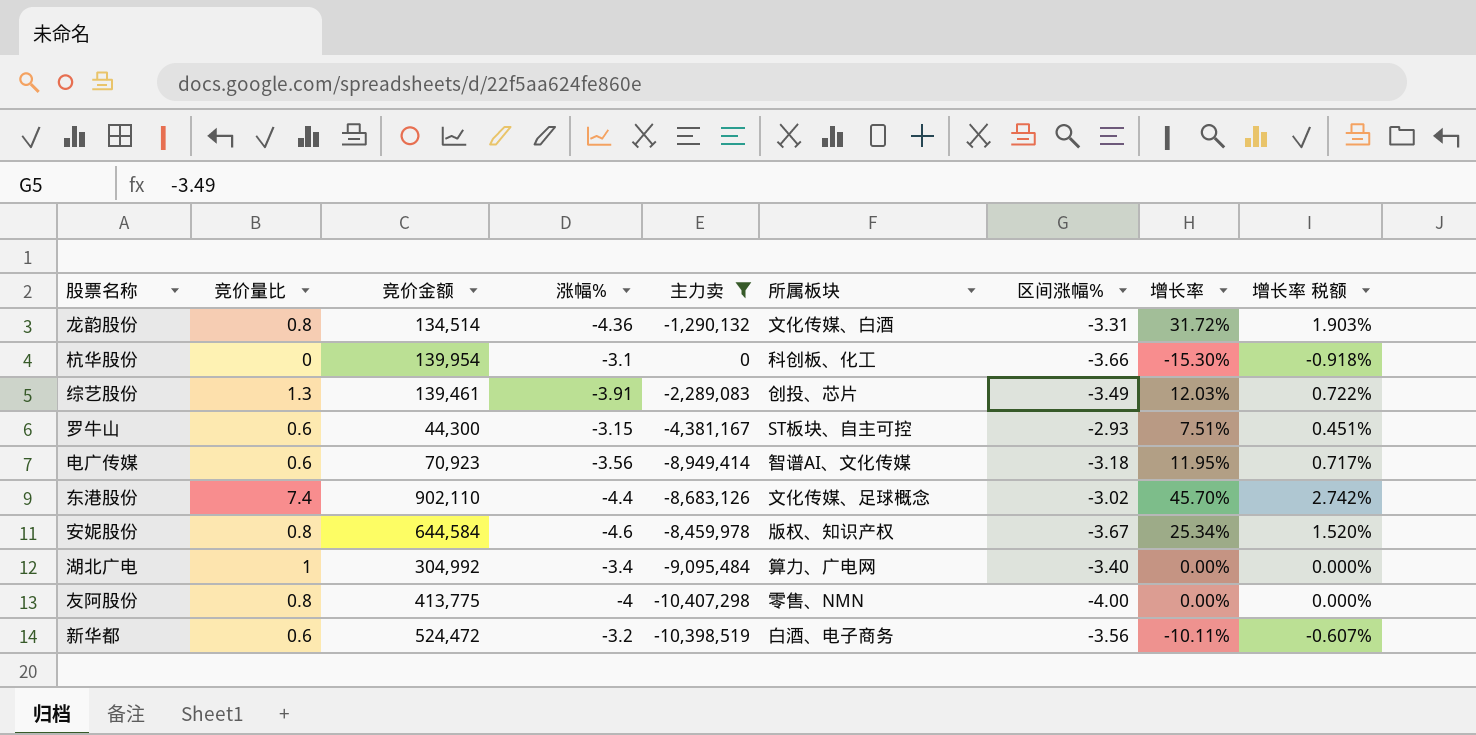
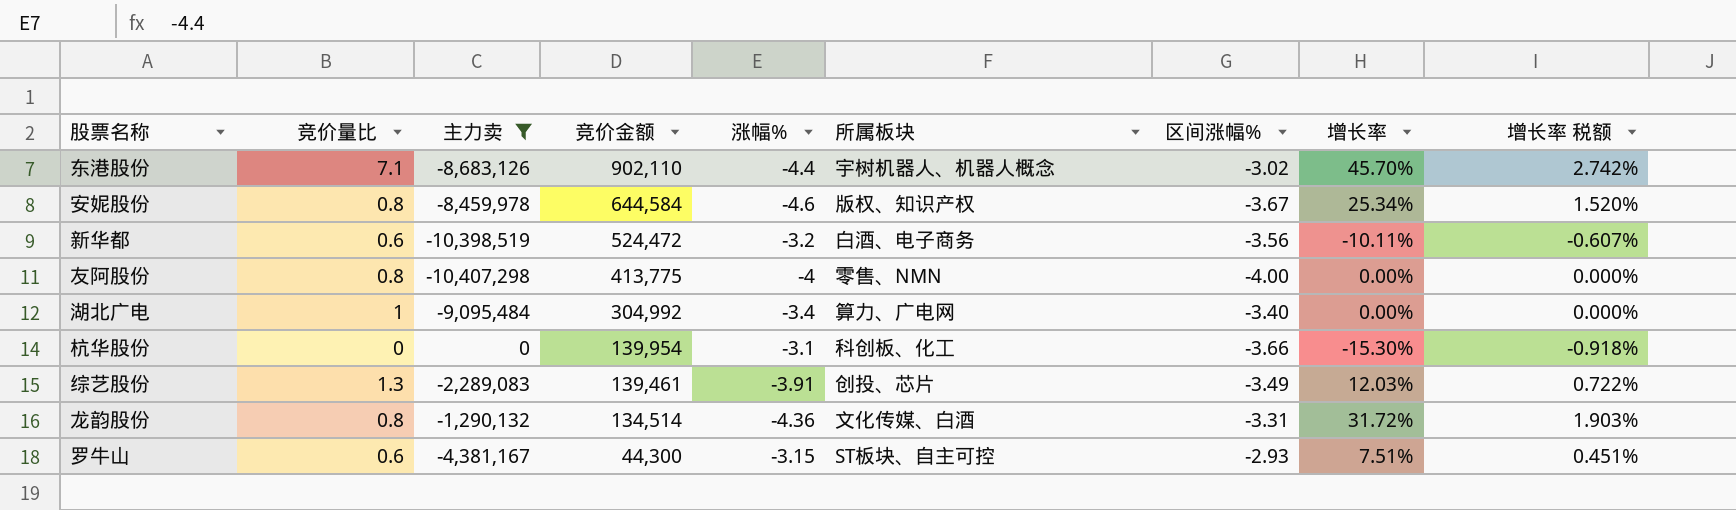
row order: none -> 竞价金额 descending
column 主力卖 | position: 5 -> 3
row 电广传媒: 0.6 | 70,923 | -3.56 | -8,949,414 | 智谱AI、文化传媒 | -3.18 | 11.95% | 0.717% -> none
东港股份 | 竞价量比: 7.4 -> 7.1
东港股份 | 所属板块: 文化传媒、足球概念 -> 宇树机器人、机器人概念

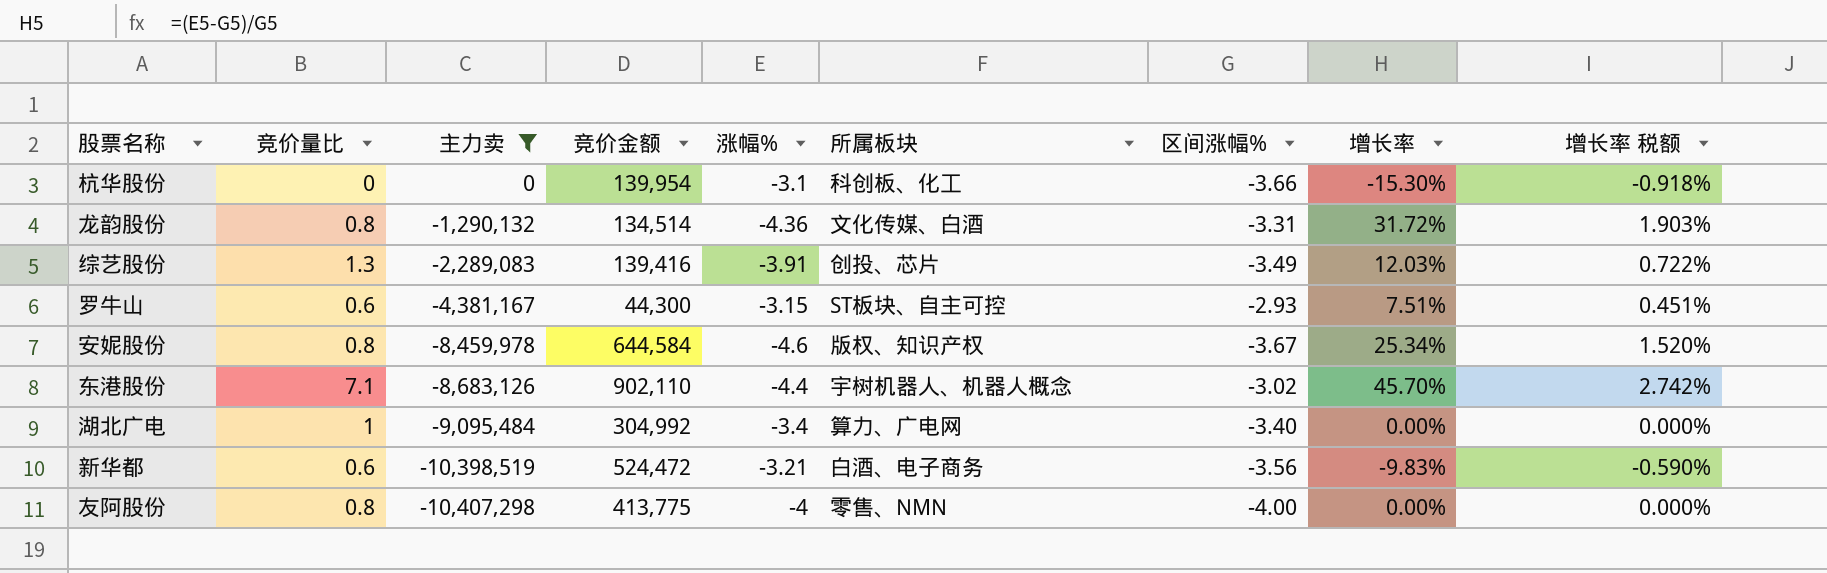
row order: 竞价金额 descending -> 主力卖 descending
综艺股份 | 竞价金额: 139,461 -> 139,416
新华都 | 涨幅%: -3.2 -> -3.21
新华都 | 增长率: -10.11% -> -9.83%
新华都 | 增长率 税额: -0.607% -> -0.590%

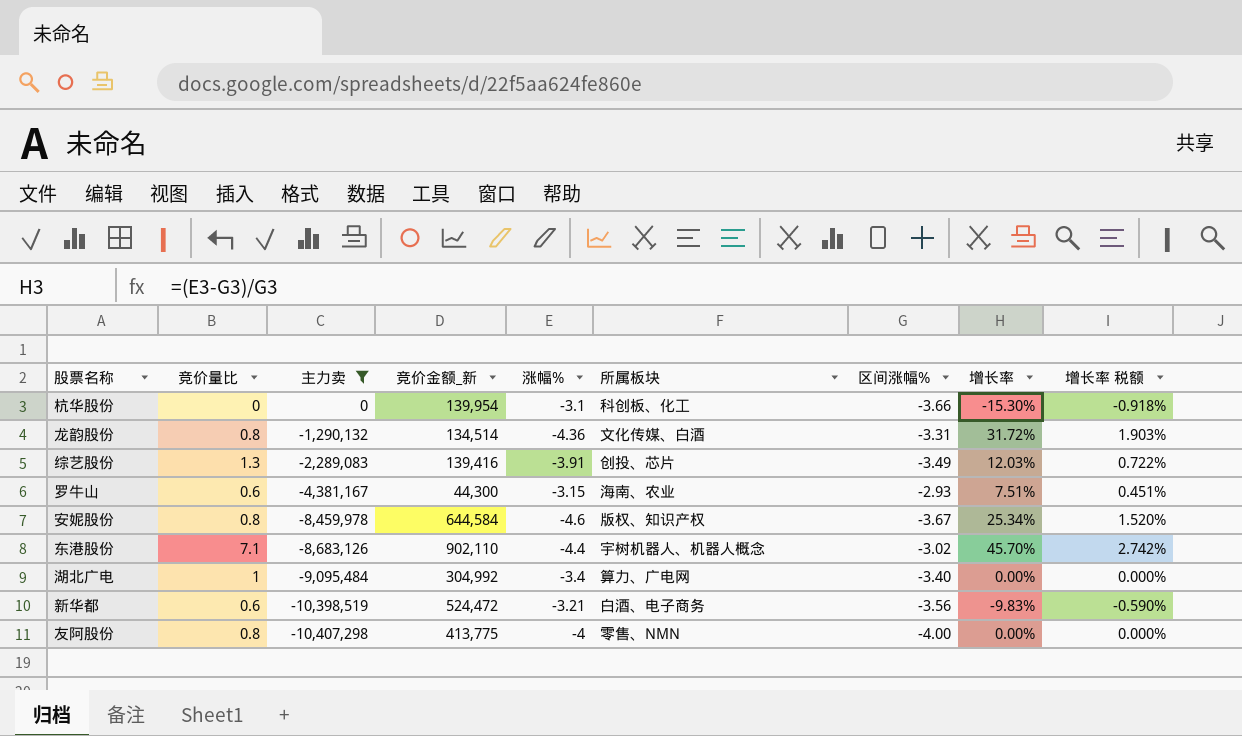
column name: 竞价金额 -> 竞价金额_新
罗牛山 | 所属板块: ST板块、自主可控 -> 海南、农业

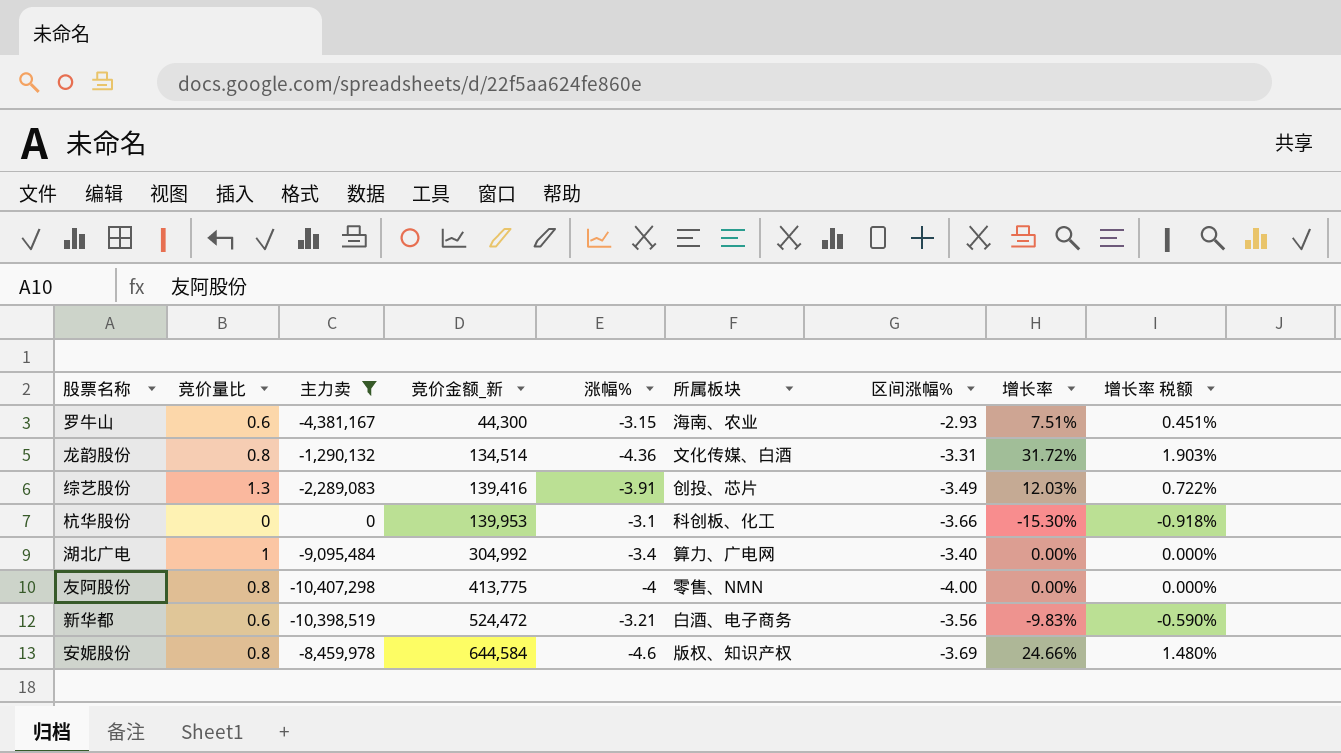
row order: 主力卖 descending -> 竞价金额_新 ascending
row 东港股份: 7.1 | -8,683,126 | 902,110 | -4.4 | 宇树机器人、机器人概念 | -3.02 | 45.70% | 2.742% -> none
杭华股份 | 竞价金额_新: 139,954 -> 139,953
安妮股份 | 区间涨幅%: -3.67 -> -3.69
安妮股份 | 增长率: 25.34% -> 24.66%
安妮股份 | 增长率 税额: 1.520% -> 1.480%

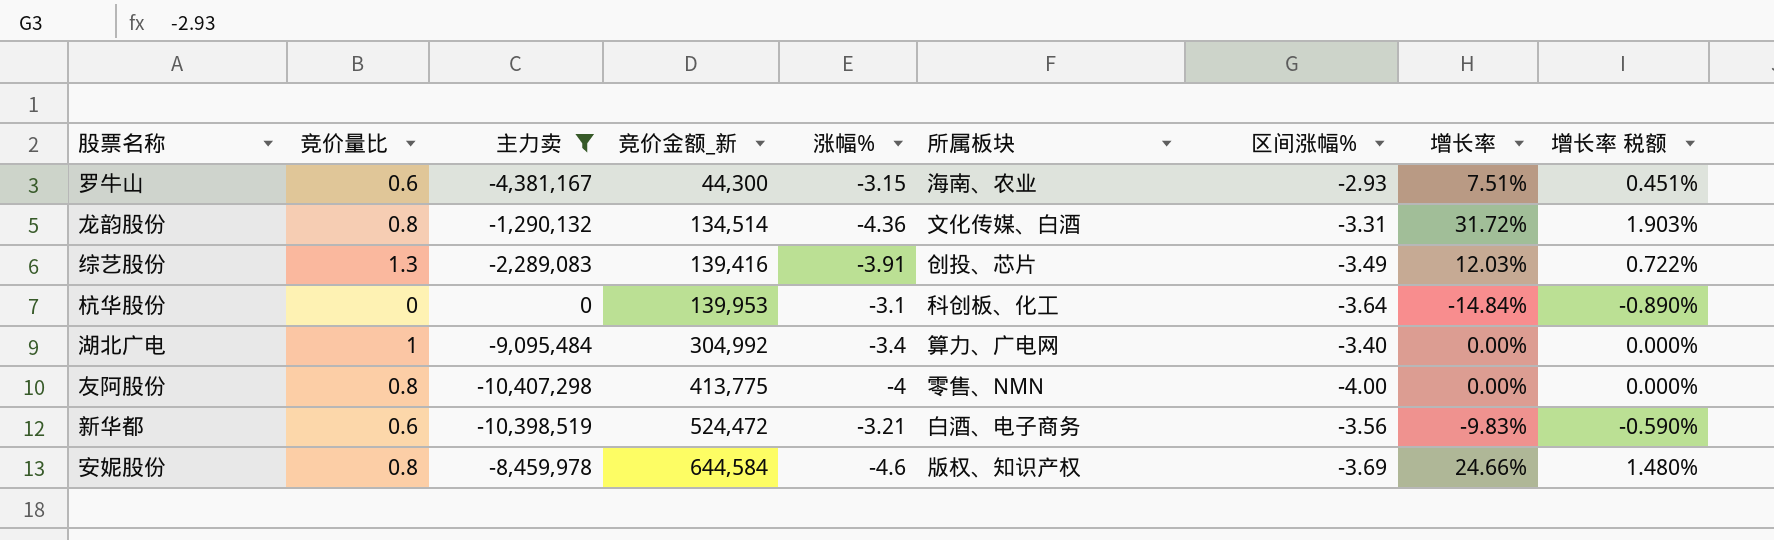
杭华股份 | 区间涨幅%: -3.66 -> -3.64
杭华股份 | 增长率: -15.30% -> -14.84%
杭华股份 | 增长率 税额: -0.918% -> -0.890%

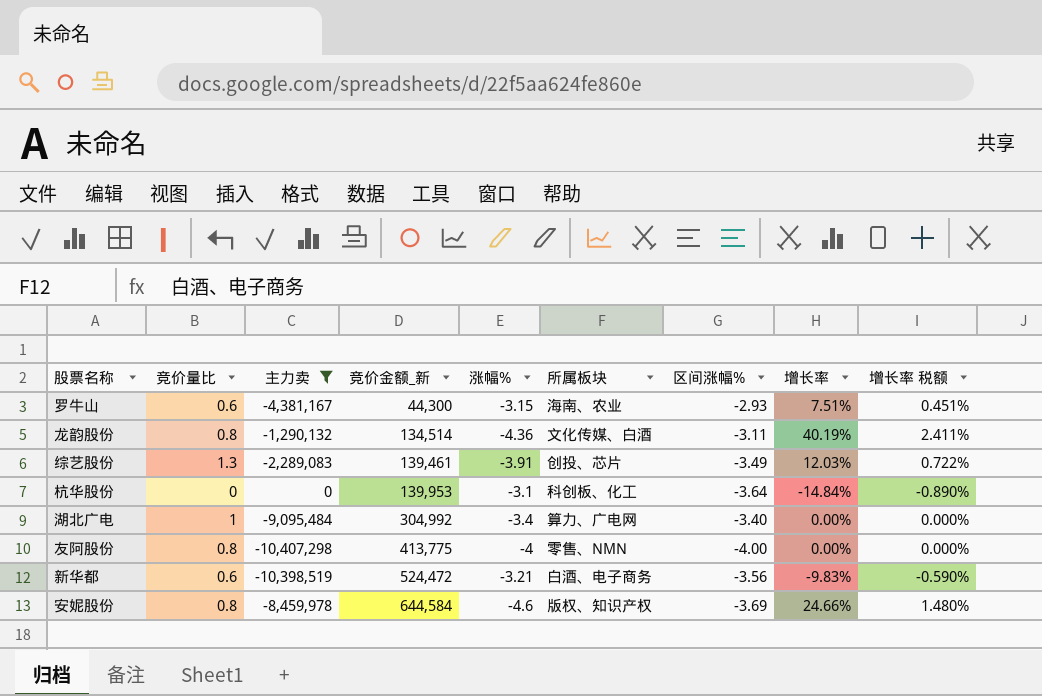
龙韵股份 | 区间涨幅%: -3.31 -> -3.11
龙韵股份 | 增长率: 31.72% -> 40.19%
龙韵股份 | 增长率 税额: 1.903% -> 2.411%
综艺股份 | 竞价金额_新: 139,416 -> 139,461

